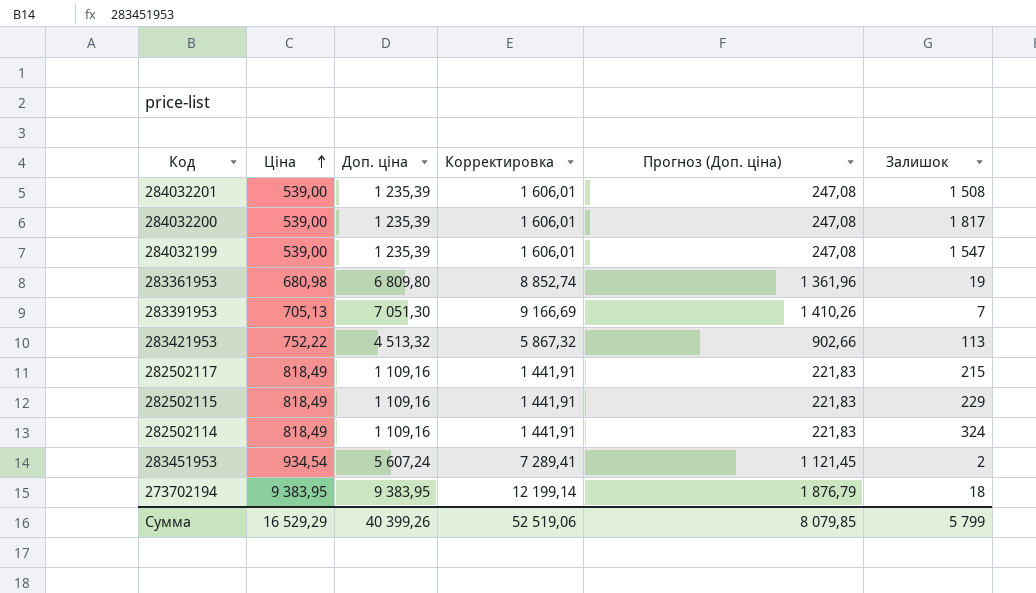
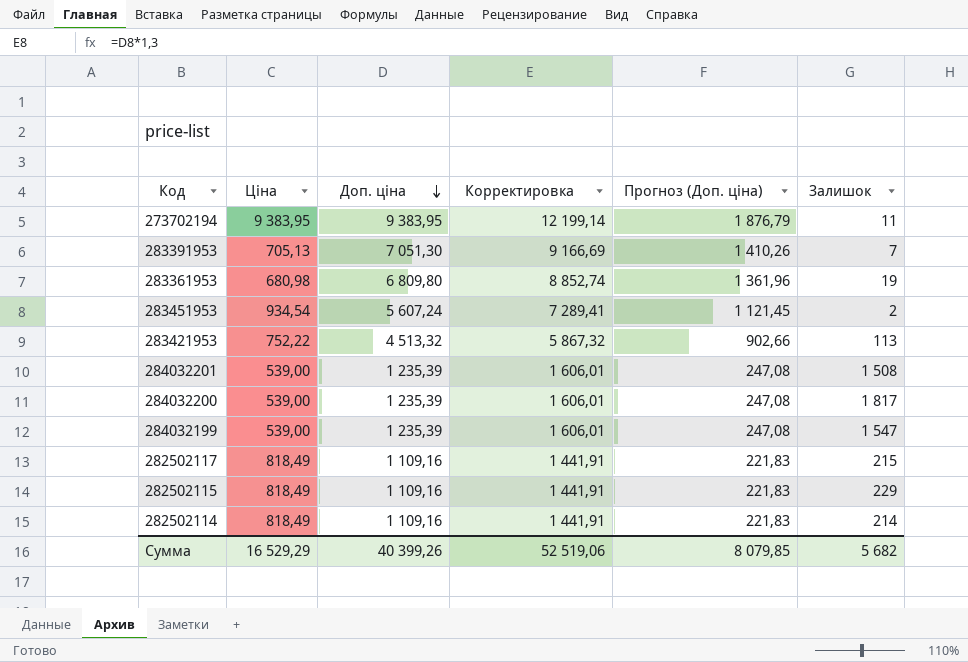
row order: Ціна ascending -> Доп. ціна descending
273702194 | Залишок: 18 -> 11
282502114 | Залишок: 324 -> 214
Сумма | Залишок: 5 799 -> 5 682

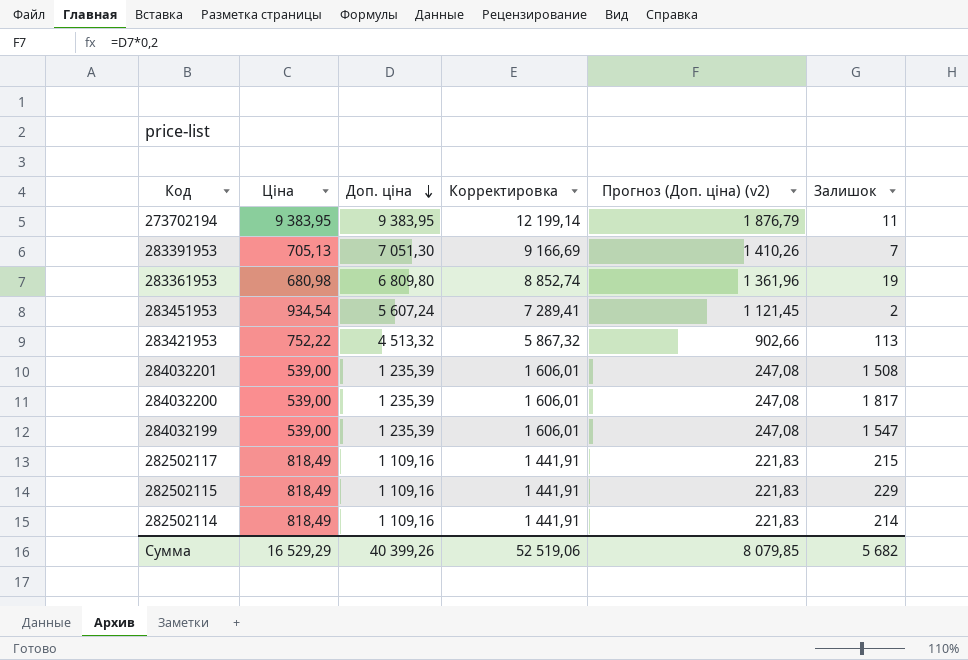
column name: Прогноз (Доп. ціна) -> Прогноз (Доп. ціна) (v2)

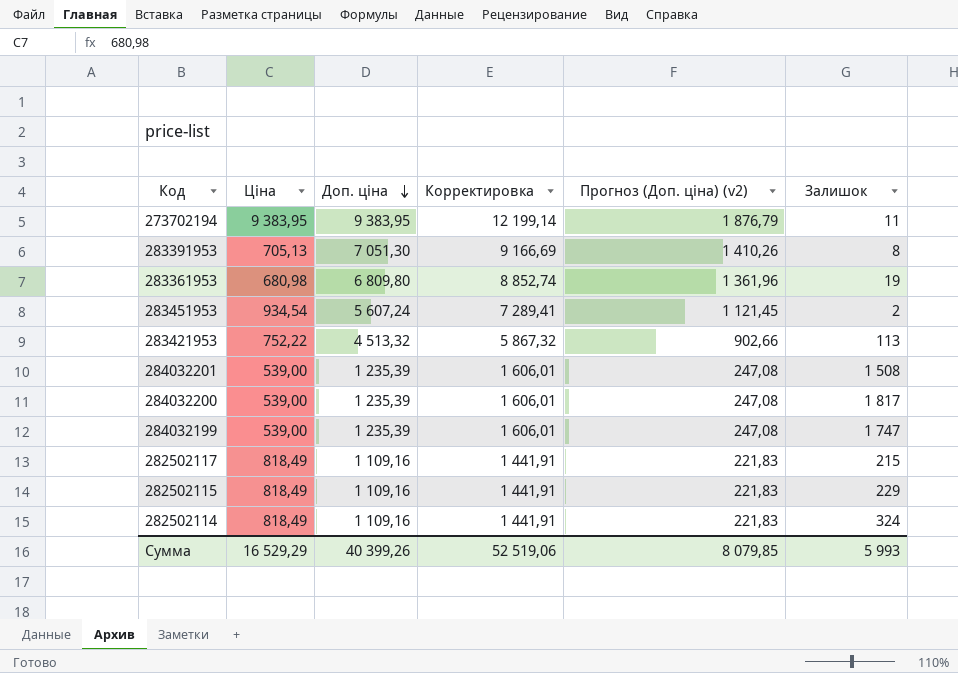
283391953 | Залишок: 7 -> 8
284032199 | Залишок: 1 547 -> 1 747
282502114 | Залишок: 214 -> 324
Сумма | Залишок: 5 682 -> 5 993

